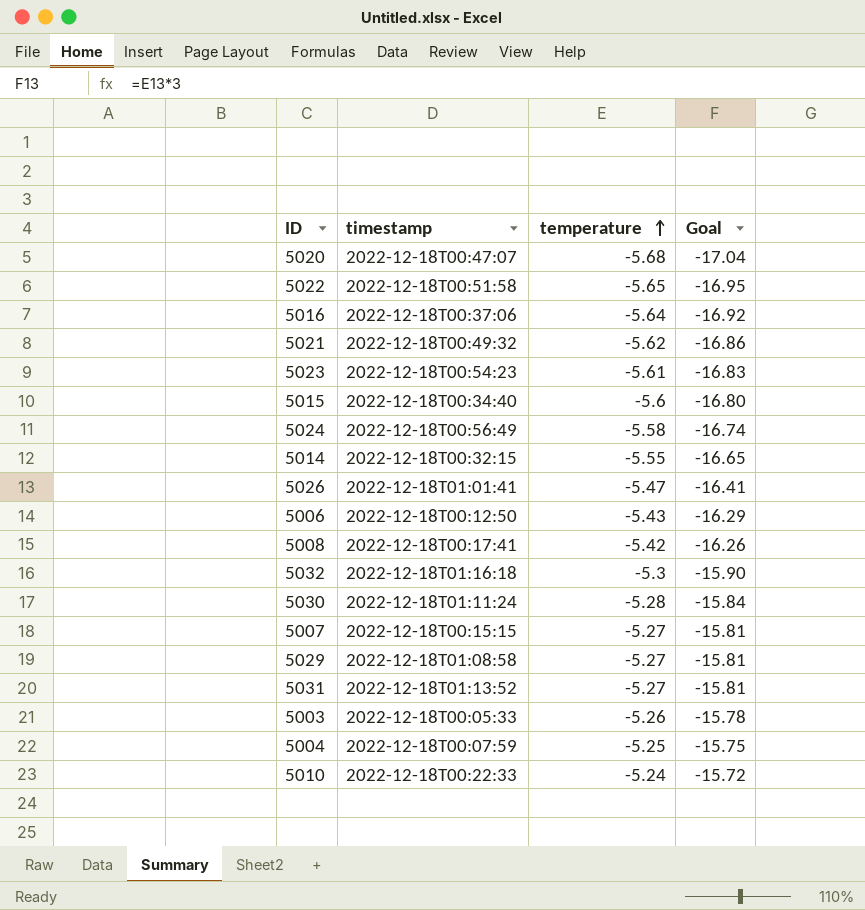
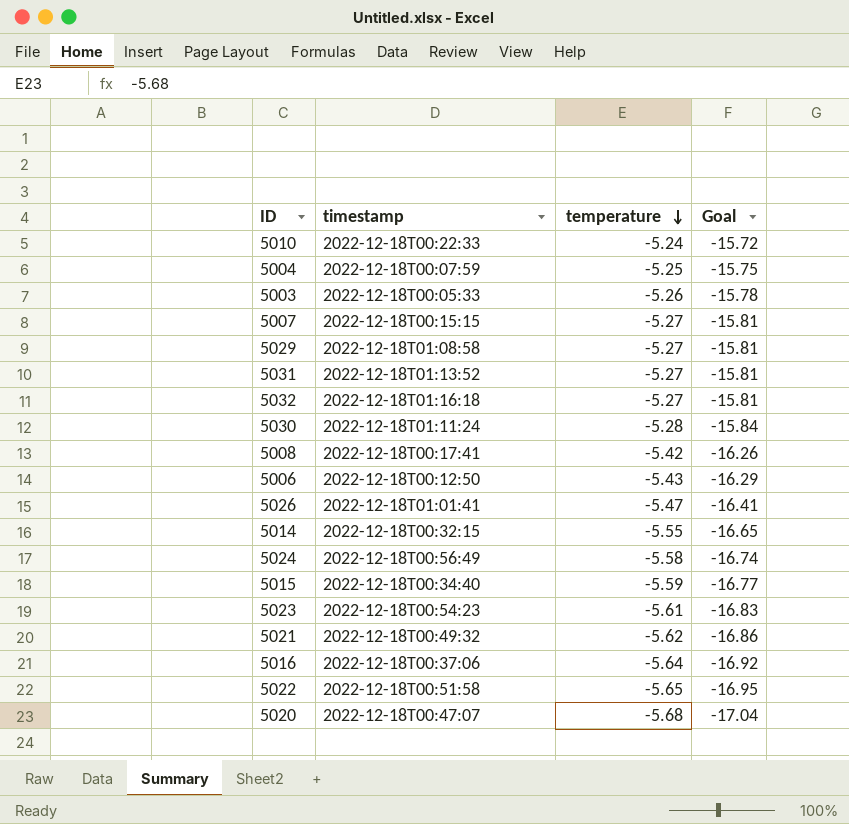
row order: temperature ascending -> temperature descending
5032 | temperature: -5.3 -> -5.27
5032 | Goal: -15.90 -> -15.81
5015 | temperature: -5.6 -> -5.59
5015 | Goal: -16.80 -> -16.77

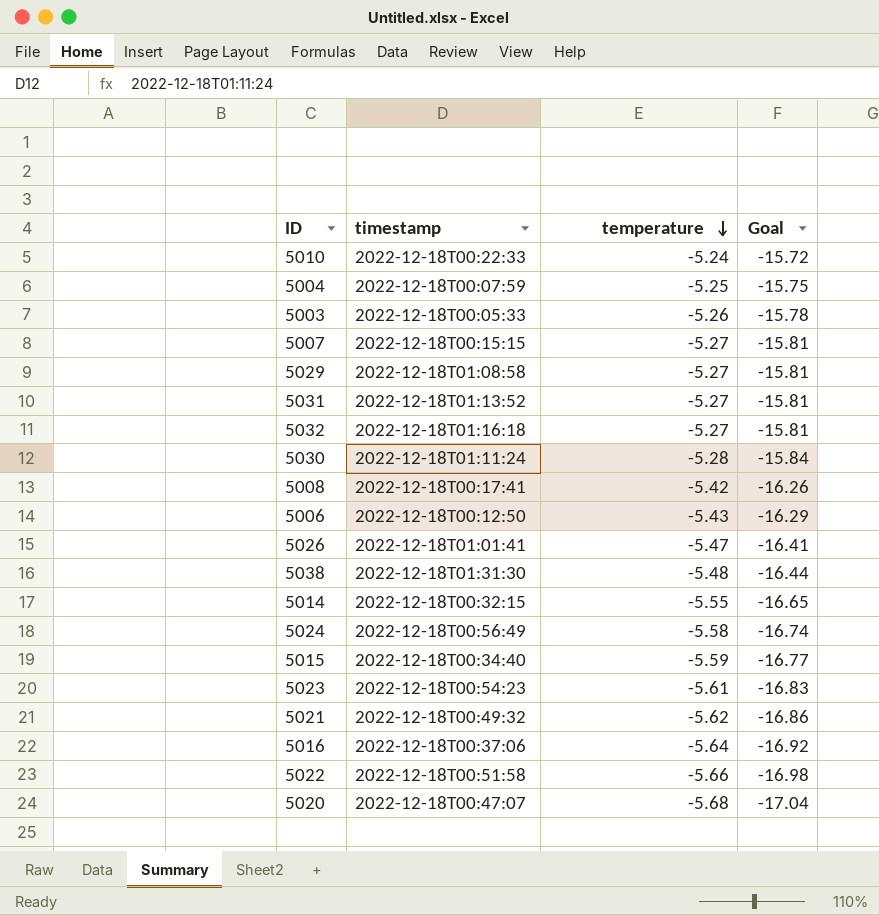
row 5038: none -> 2022-12-18T01:31:30 | -5.48 | -16.44
5022 | temperature: -5.65 -> -5.66
5022 | Goal: -16.95 -> -16.98

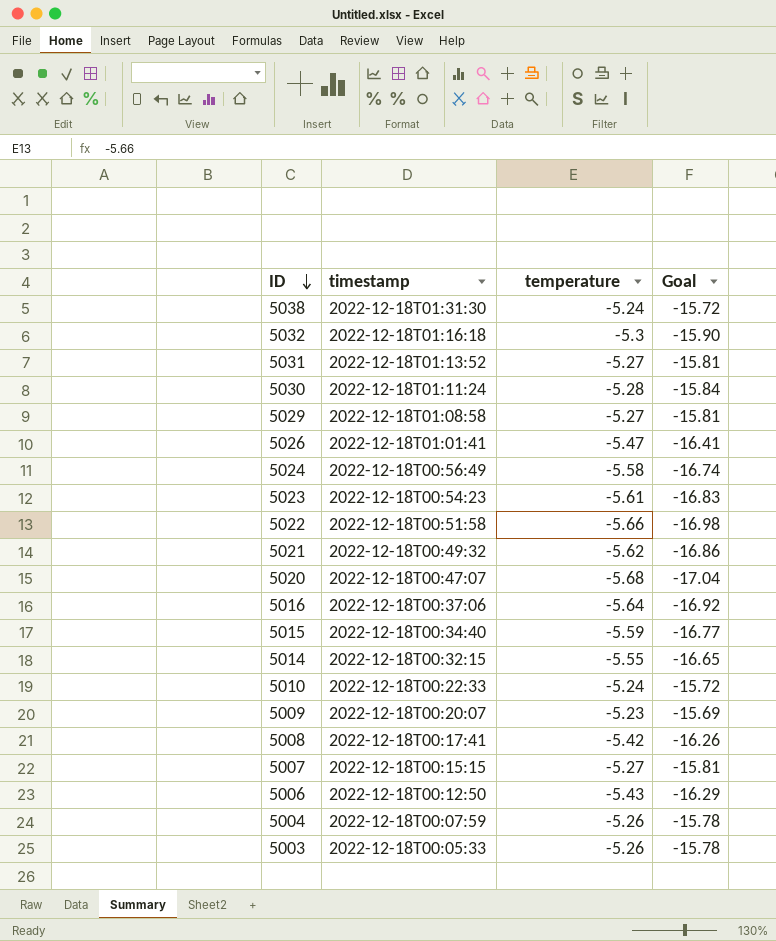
row order: temperature descending -> ID descending
5038 | temperature: -5.48 -> -5.24
5038 | Goal: -16.44 -> -15.72
5032 | temperature: -5.27 -> -5.3
5032 | Goal: -15.81 -> -15.90
row 5009: none -> 2022-12-18T00:20:07 | -5.23 | -15.69
5004 | temperature: -5.25 -> -5.26
5004 | Goal: -15.75 -> -15.78

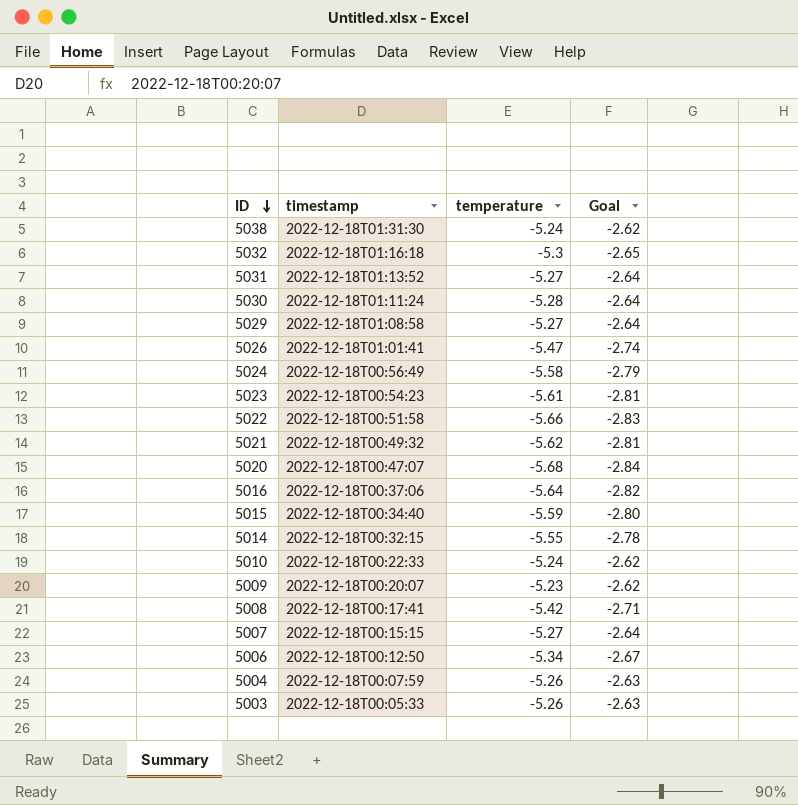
column Goal | formula: [temperature] * 3 -> [temperature] * 0.5
5006 | temperature: -5.43 -> -5.34

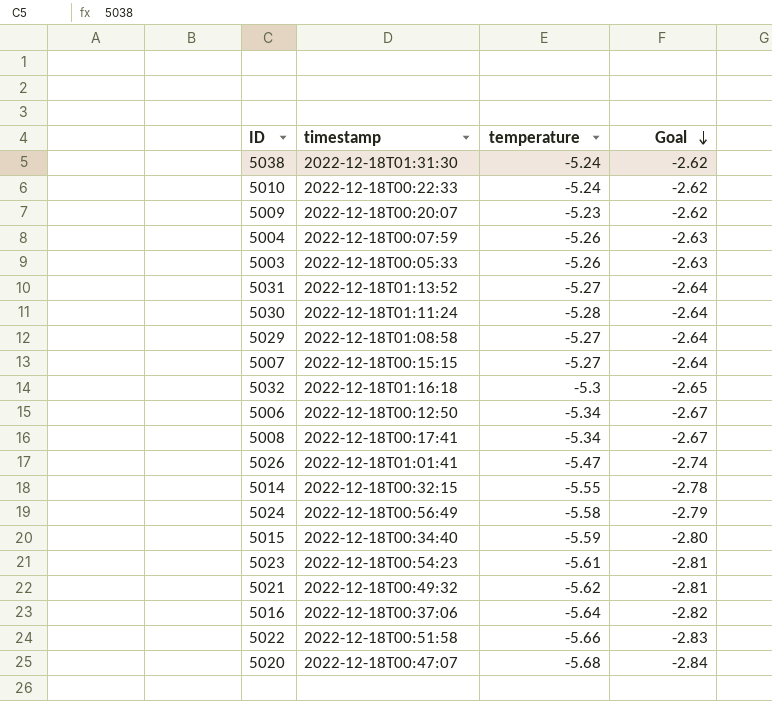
row order: ID descending -> Goal descending
5008 | temperature: -5.42 -> -5.34
5008 | Goal: -2.71 -> -2.67

